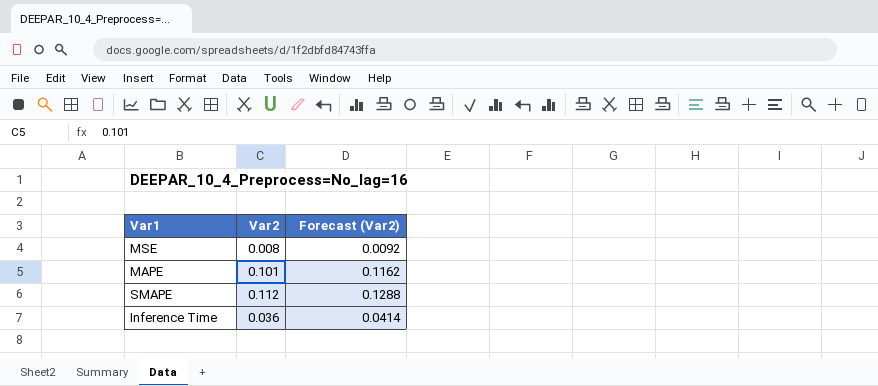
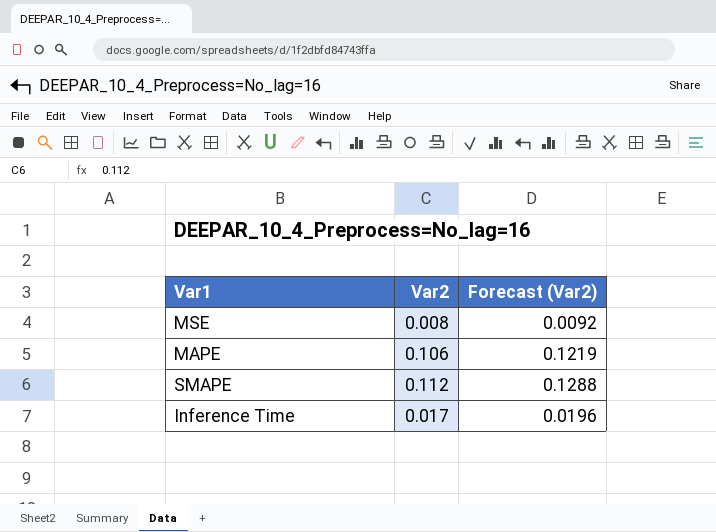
MAPE | Var2: 0.101 -> 0.106
MAPE | Forecast (Var2): 0.1162 -> 0.1219
Inference Time | Var2: 0.036 -> 0.017
Inference Time | Forecast (Var2): 0.0414 -> 0.0196

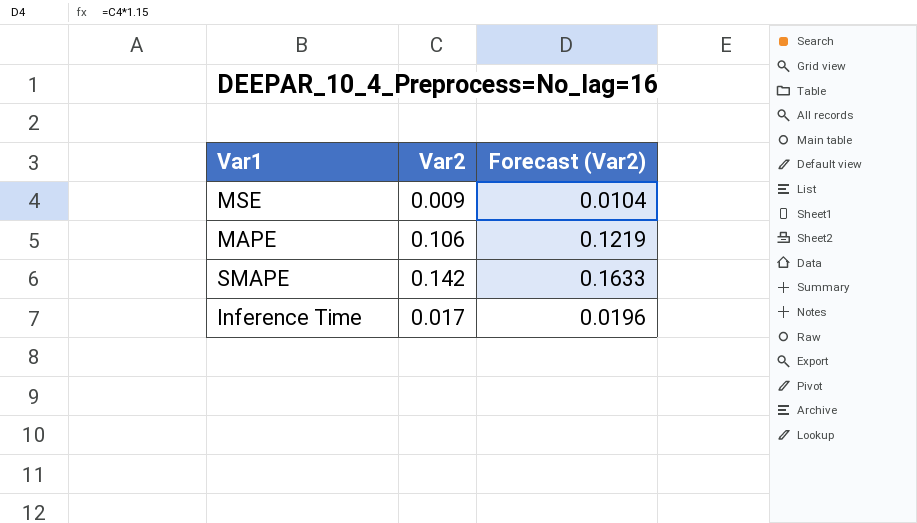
MSE | Var2: 0.008 -> 0.009
MSE | Forecast (Var2): 0.0092 -> 0.0104
SMAPE | Var2: 0.112 -> 0.142
SMAPE | Forecast (Var2): 0.1288 -> 0.1633

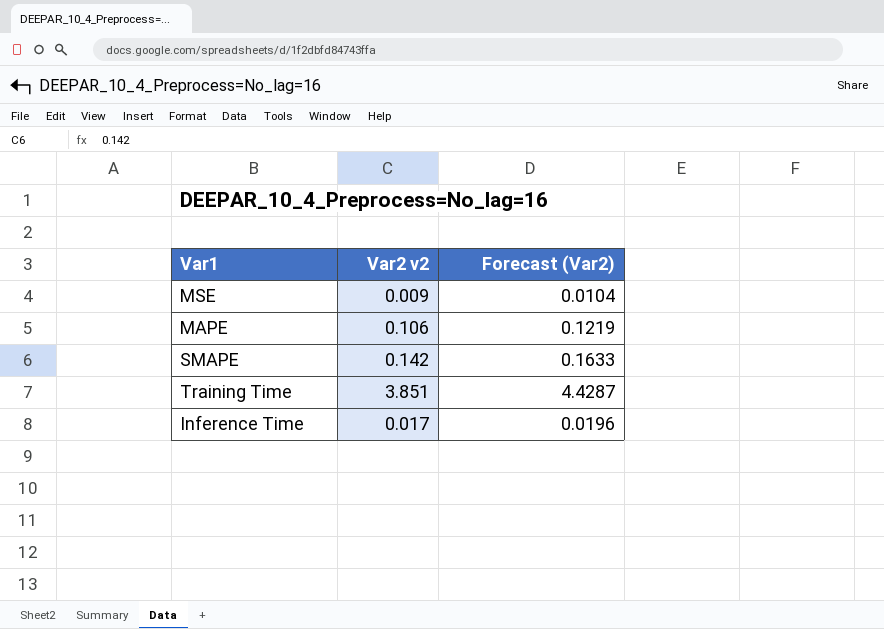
column name: Var2 -> Var2 v2
row Training Time: none -> 3.851 | 4.4287

